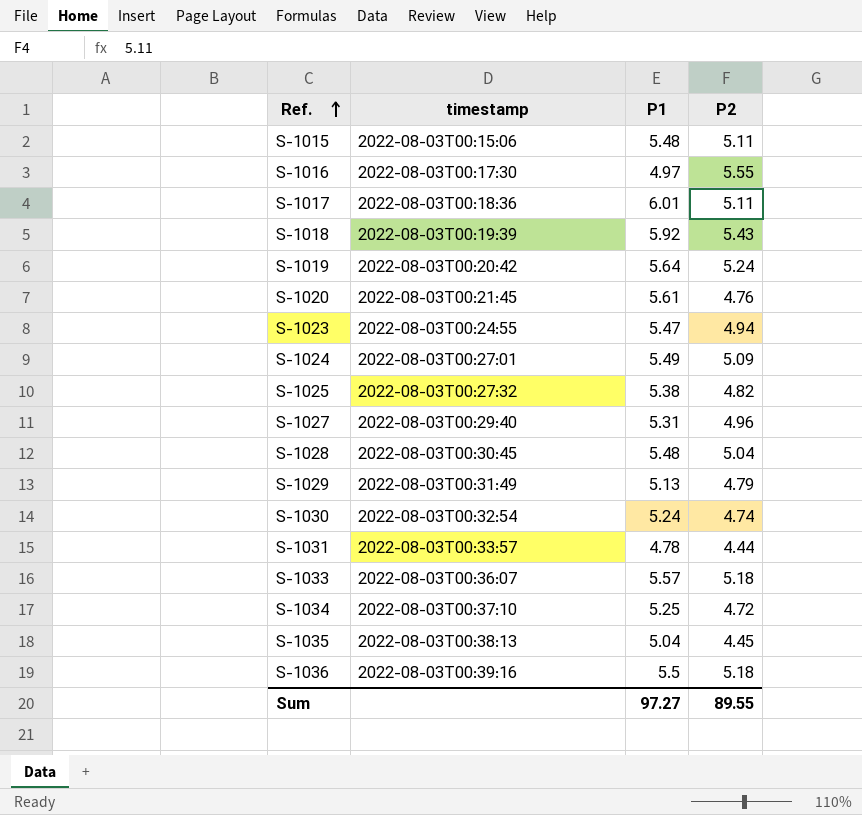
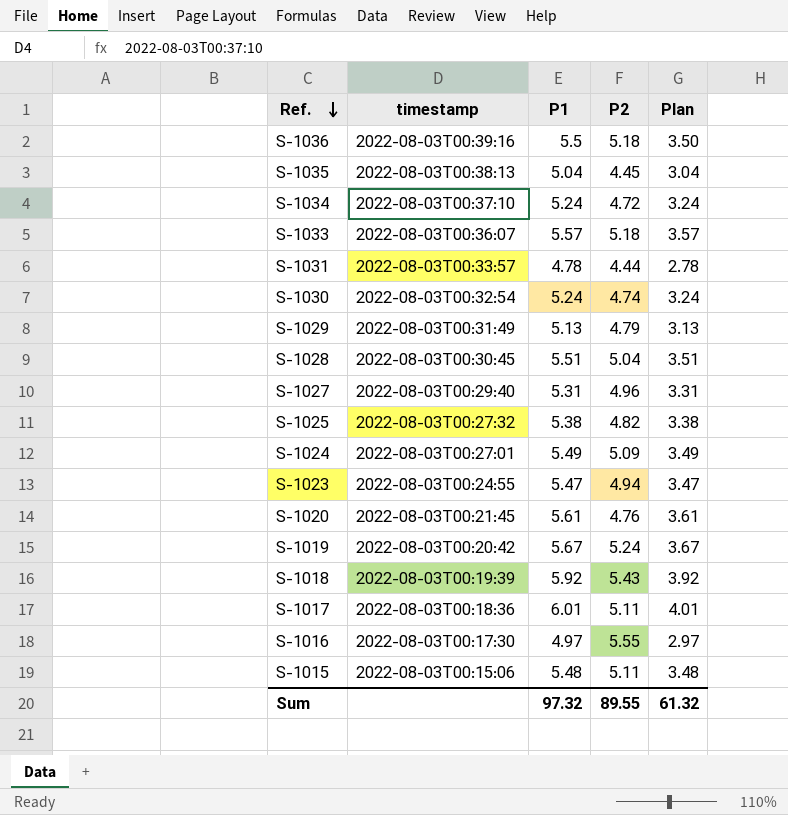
row order: Ref. ascending -> Ref. descending
column Plan | formula: none -> [P1] - 2
S-1034 | P1: 5.25 -> 5.24
S-1028 | P1: 5.48 -> 5.51
S-1019 | P1: 5.64 -> 5.67
Sum | P1: 97.27 -> 97.32

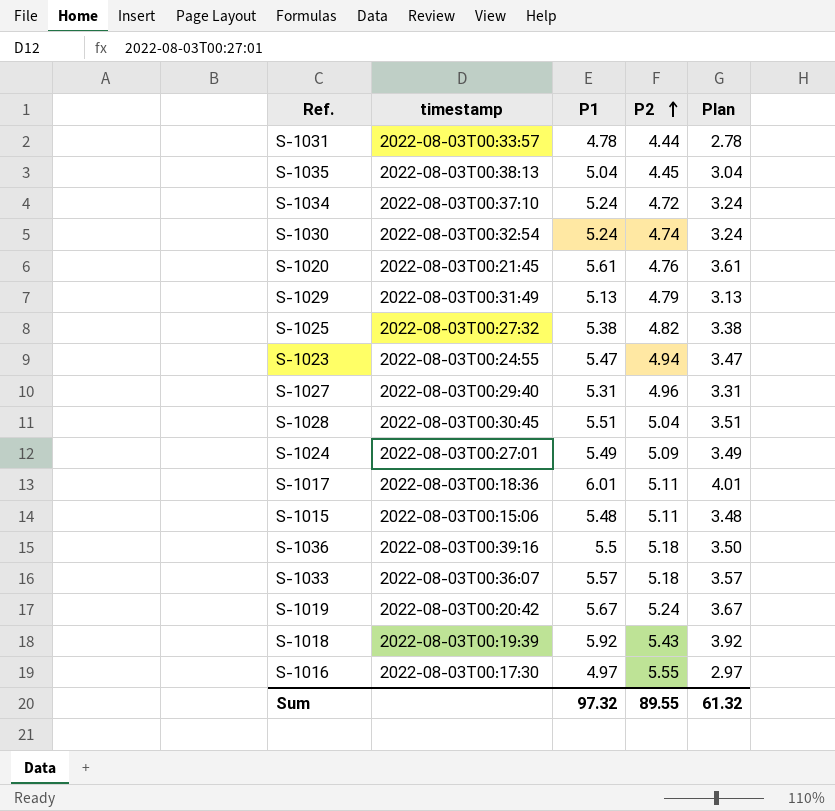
row order: Ref. descending -> P2 ascending

